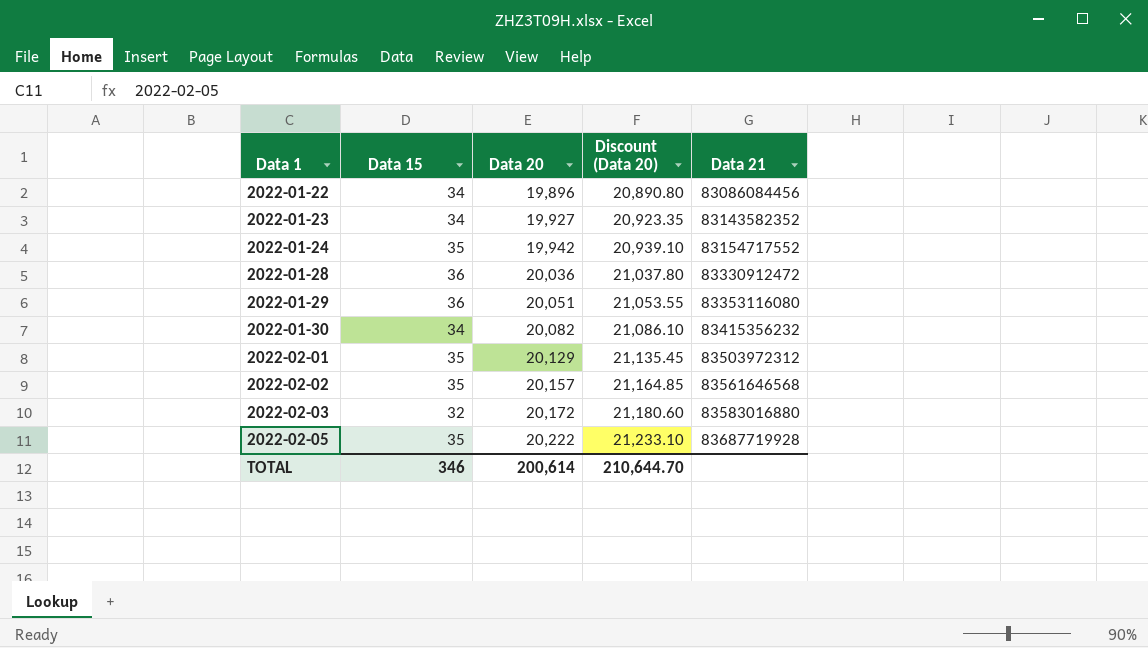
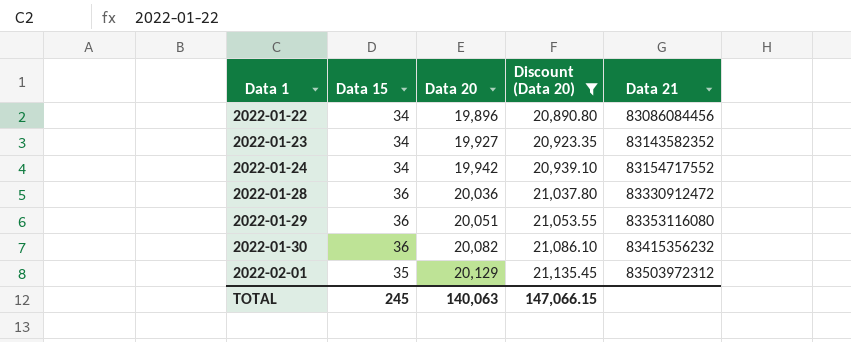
filter: none -> Discount (Data 20) <= 21,135.45
2022-01-24 | Data 15: 35 -> 34
2022-01-30 | Data 15: 34 -> 36
TOTAL | Data 15: 346 -> 245
TOTAL | Data 20: 200,614 -> 140,063
TOTAL | Discount (Data 20): 210,644.70 -> 147,066.15

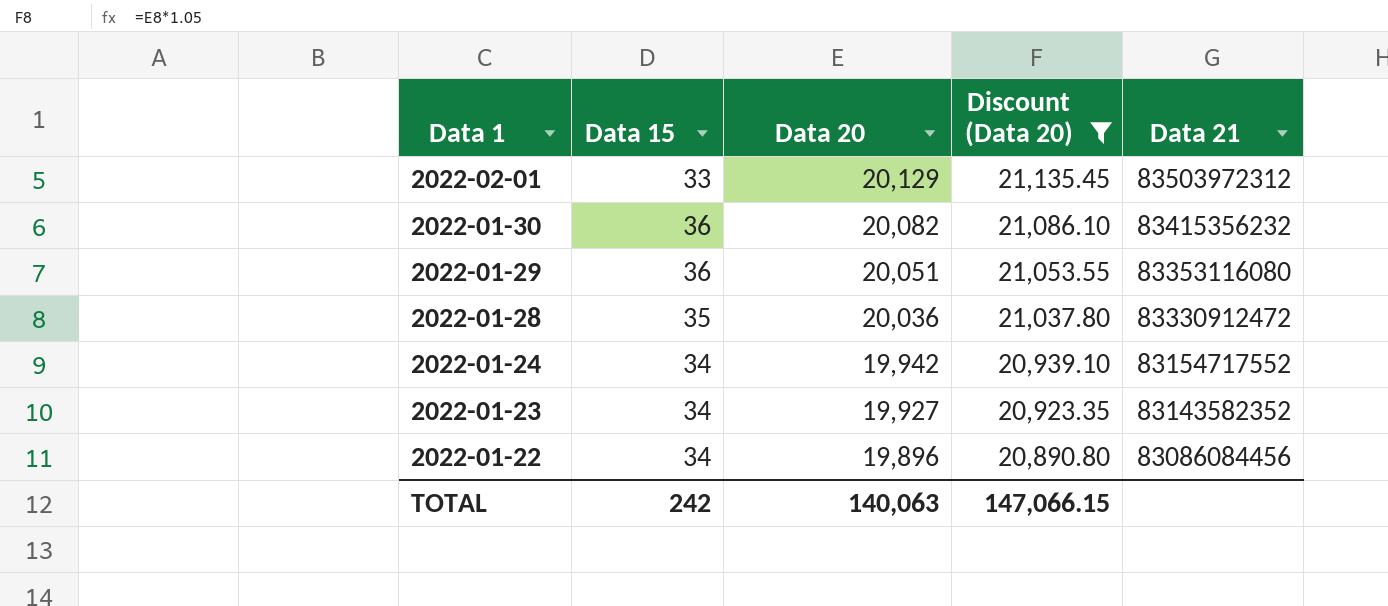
row order: Data 1 ascending -> Data 1 descending
2022-02-01 | Data 15: 35 -> 33
2022-01-28 | Data 15: 36 -> 35
TOTAL | Data 15: 245 -> 242

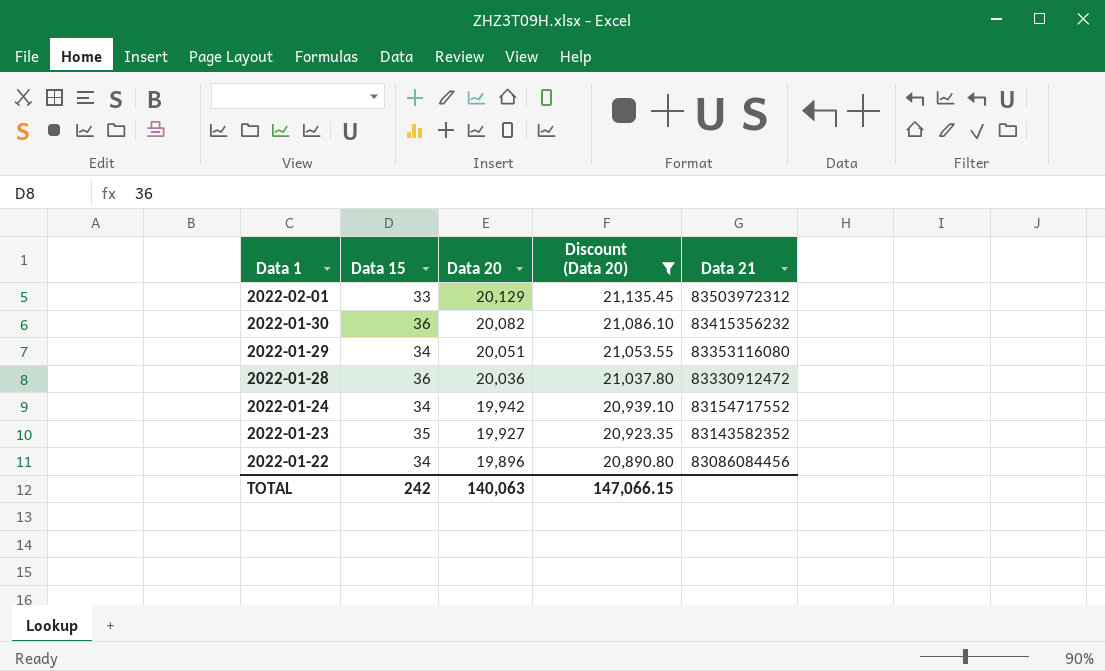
2022-01-29 | Data 15: 36 -> 34
2022-01-28 | Data 15: 35 -> 36
2022-01-23 | Data 15: 34 -> 35

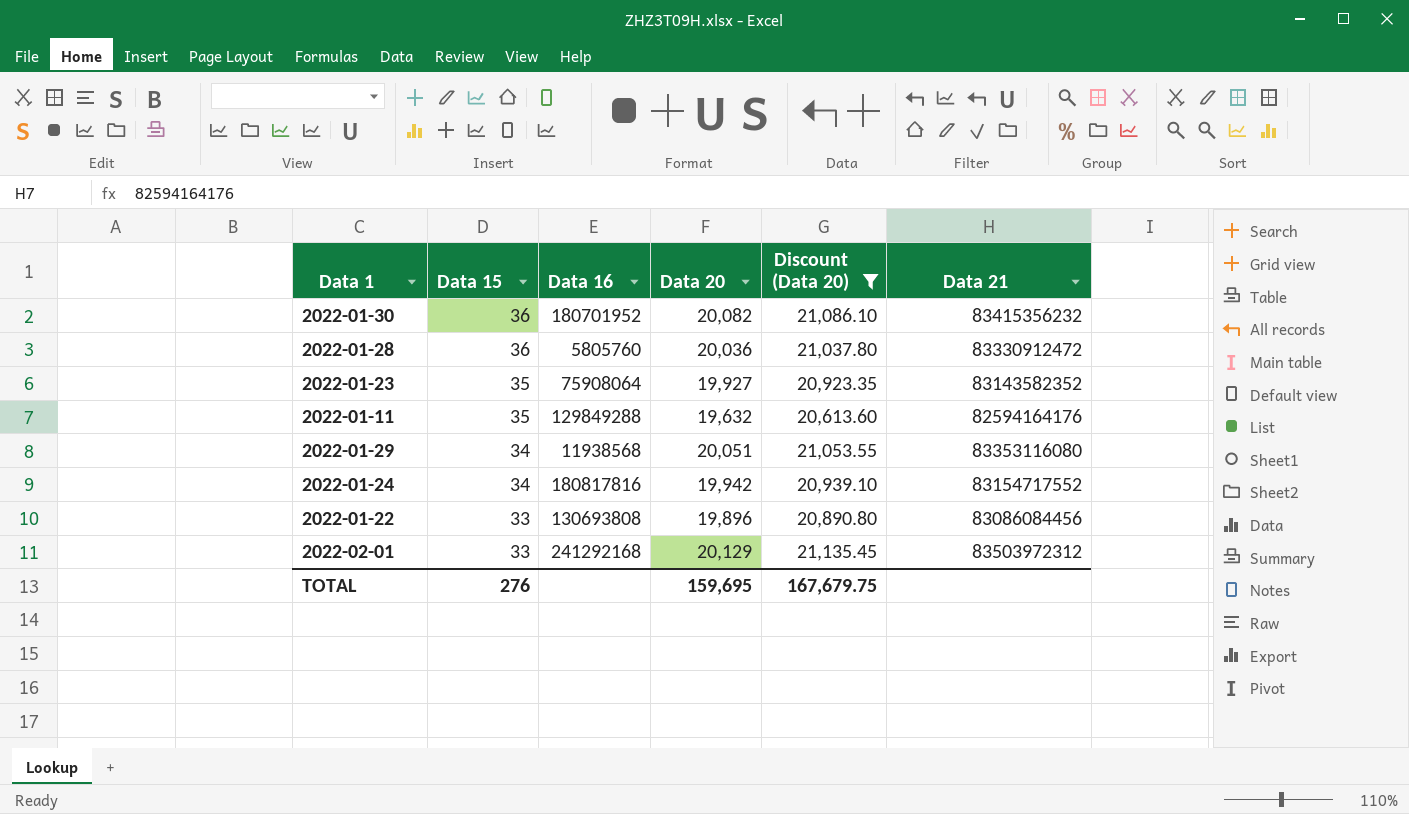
row order: Data 1 descending -> Data 15 descending
column Data 16 | position: none -> 3
row 2022-01-11: none -> 35 | 129849288 | 19,632 | 20,613.60 | 82594164176
2022-01-22 | Data 15: 34 -> 33
TOTAL | Data 15: 242 -> 276
TOTAL | Data 20: 140,063 -> 159,695
TOTAL | Discount (Data 20): 147,066.15 -> 167,679.75

